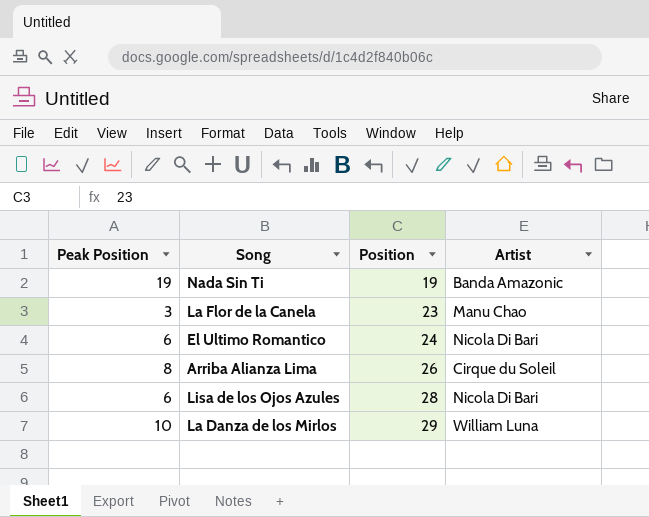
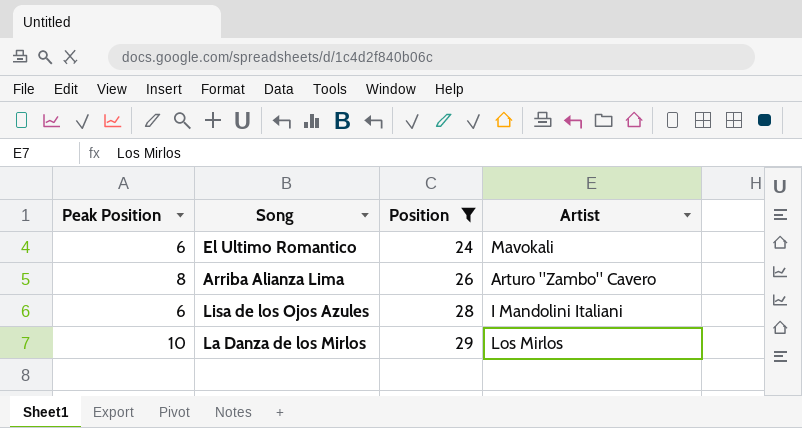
filter: none -> Position >= 24
El Ultimo Romantico | Artist: Nicola Di Bari -> Mavokali
Arriba Alianza Lima | Artist: Cirque du Soleil -> Arturo "Zambo" Cavero
Lisa de los Ojos Azules | Artist: Nicola Di Bari -> I Mandolini Italiani
La Danza de los Mirlos | Artist: William Luna -> Los Mirlos

